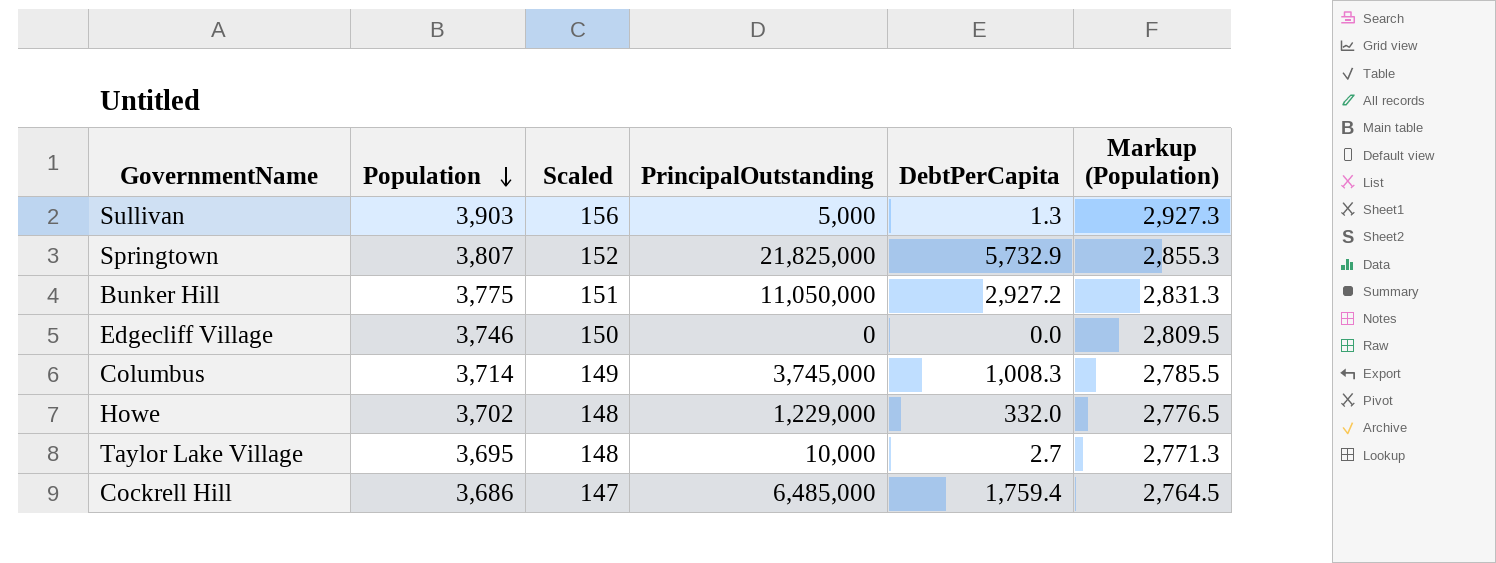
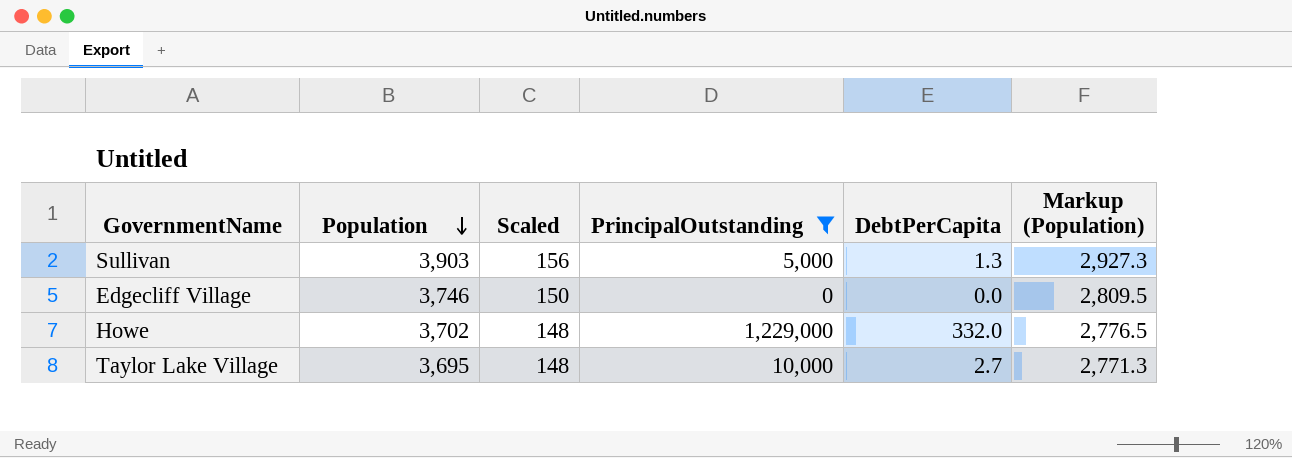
filter: none -> PrincipalOutstanding <= 1,229,000

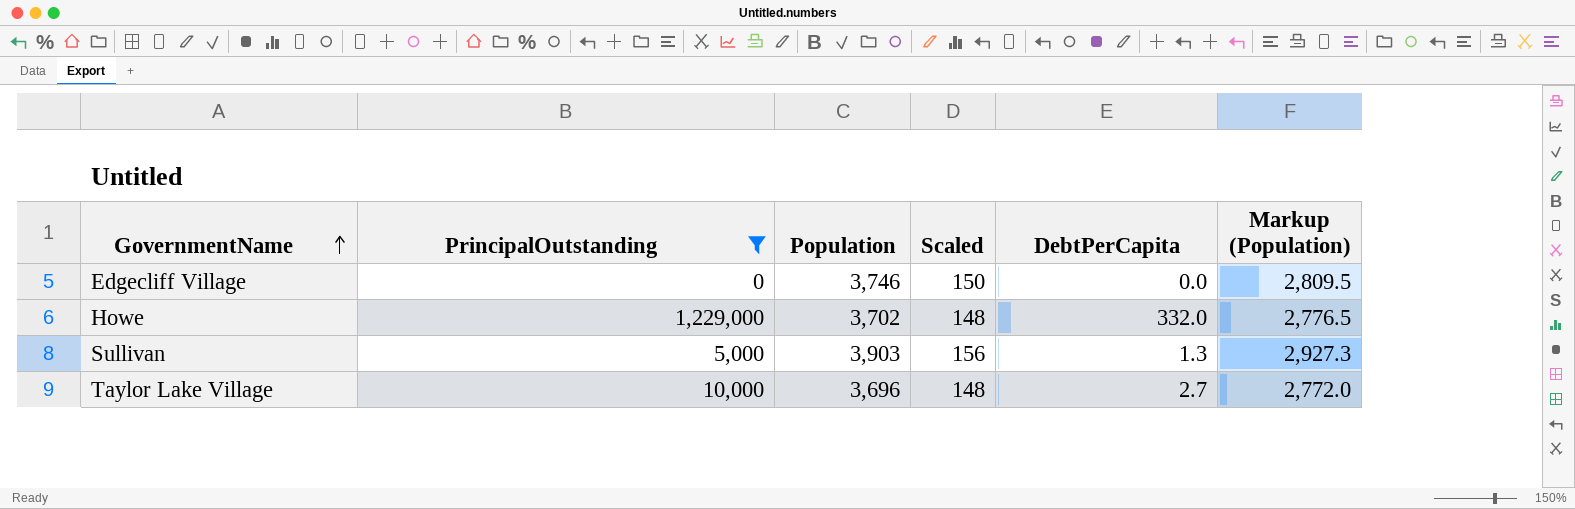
row order: Population descending -> GovernmentName ascending
column PrincipalOutstanding | position: 4 -> 2
Taylor Lake Village | Population: 3,695 -> 3,696
Taylor Lake Village | Markup (Population): 2,771.3 -> 2,772.0

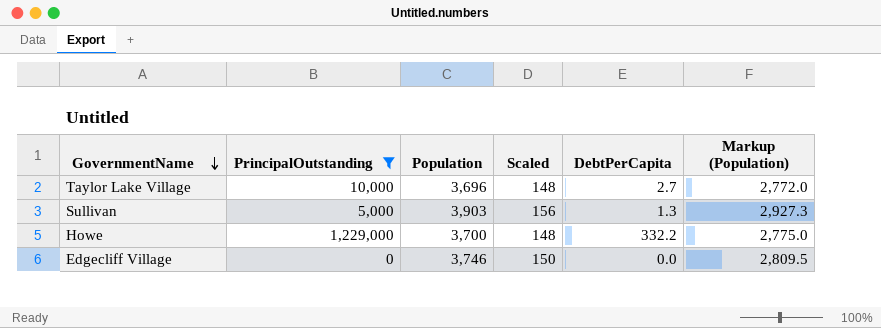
row order: GovernmentName ascending -> GovernmentName descending
Howe | Population: 3,702 -> 3,700
Howe | DebtPerCapita: 332.0 -> 332.2
Howe | Markup (Population): 2,776.5 -> 2,775.0

